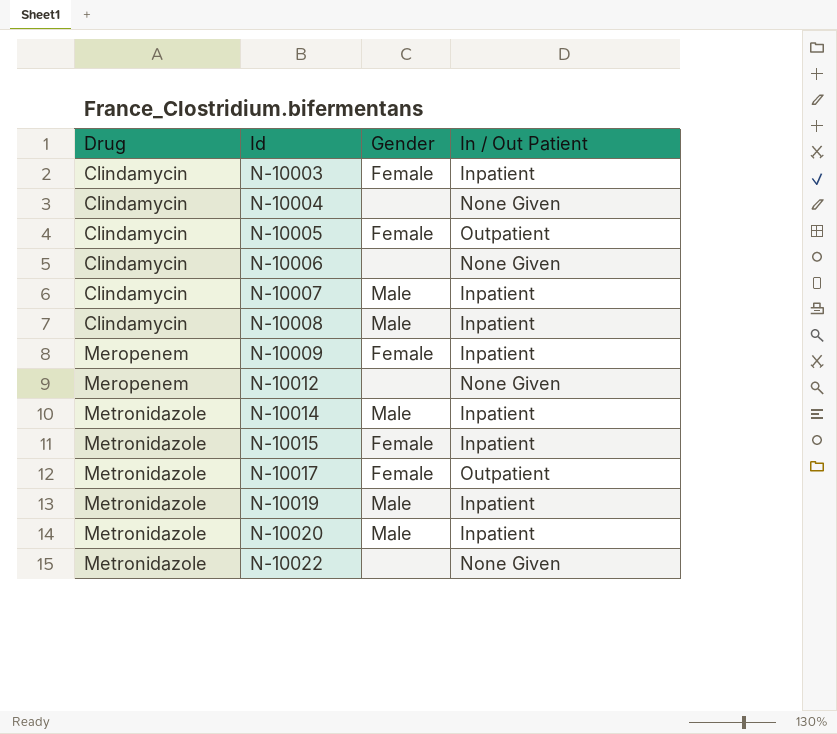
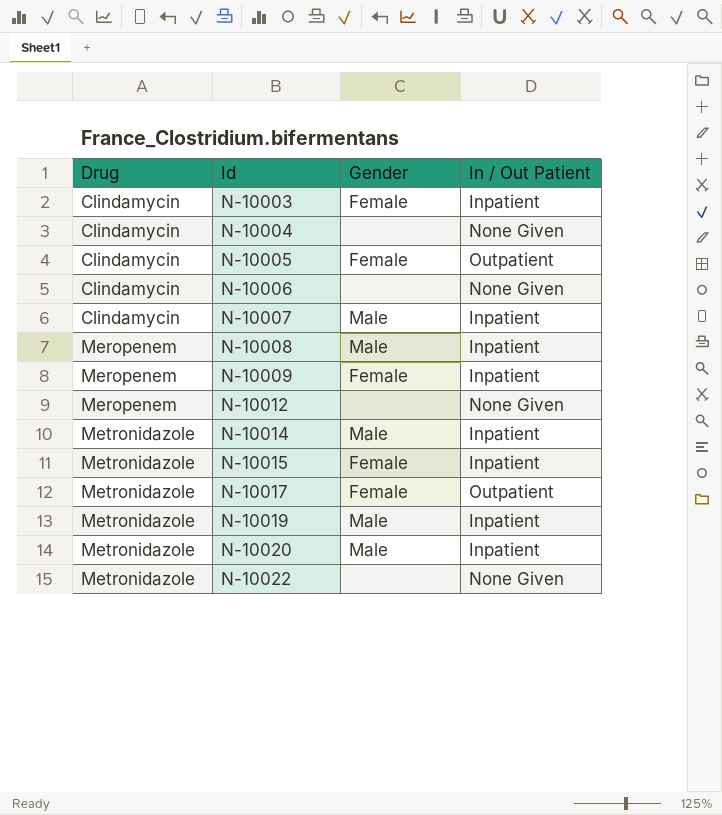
N-10008 | Drug: Clindamycin -> Meropenem

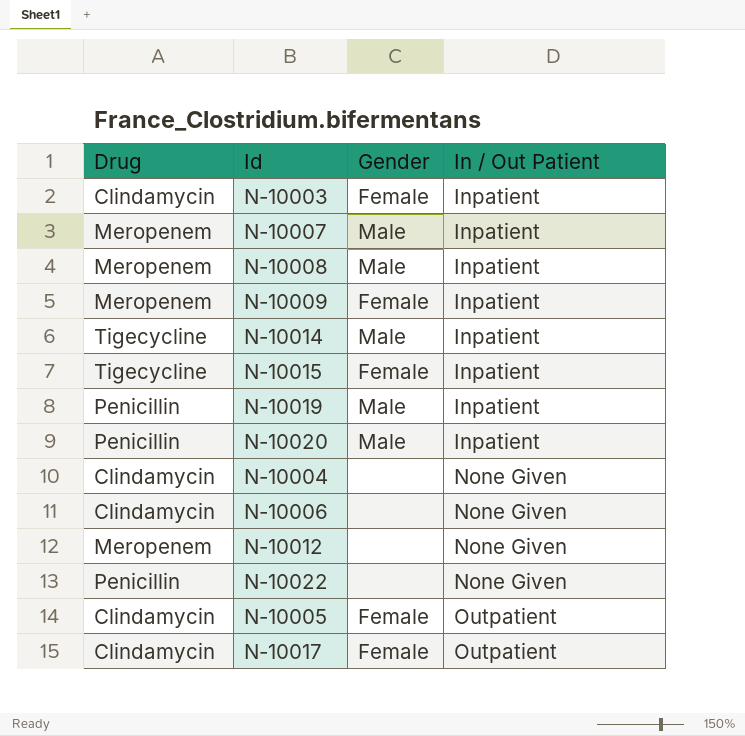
row order: Drug ascending -> In / Out Patient ascending
N-10007 | Drug: Clindamycin -> Meropenem
N-10014 | Drug: Metronidazole -> Tigecycline
N-10015 | Drug: Metronidazole -> Tigecycline
N-10019 | Drug: Metronidazole -> Penicillin
N-10020 | Drug: Metronidazole -> Penicillin
N-10022 | Drug: Metronidazole -> Penicillin
N-10017 | Drug: Metronidazole -> Clindamycin

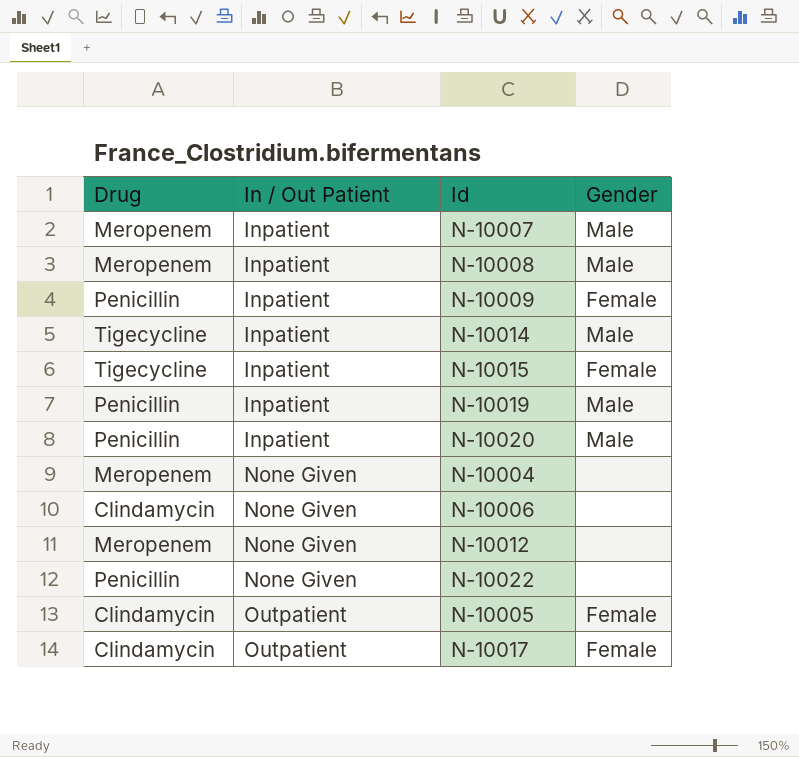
column In / Out Patient | position: 4 -> 2
row N-10003: Clindamycin | Female | Inpatient -> none
N-10009 | Drug: Meropenem -> Penicillin
N-10004 | Drug: Clindamycin -> Meropenem

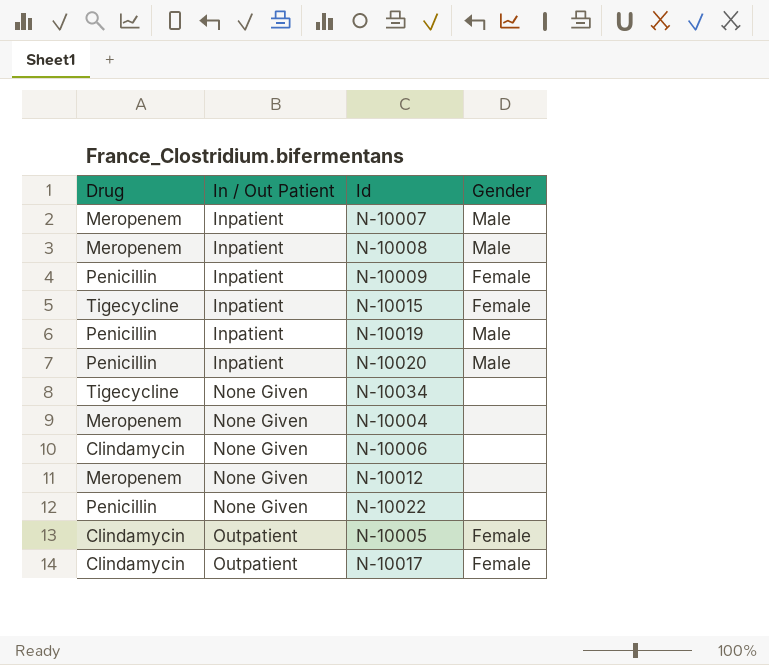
row N-10014: Tigecycline | Inpatient | Male -> none
row N-10034: none -> Tigecycline | None Given | none

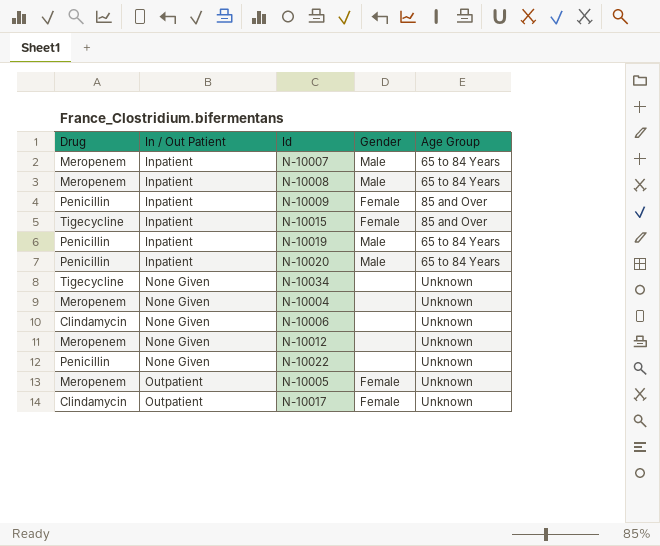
column Age Group | position: none -> 5
N-10005 | Drug: Clindamycin -> Meropenem

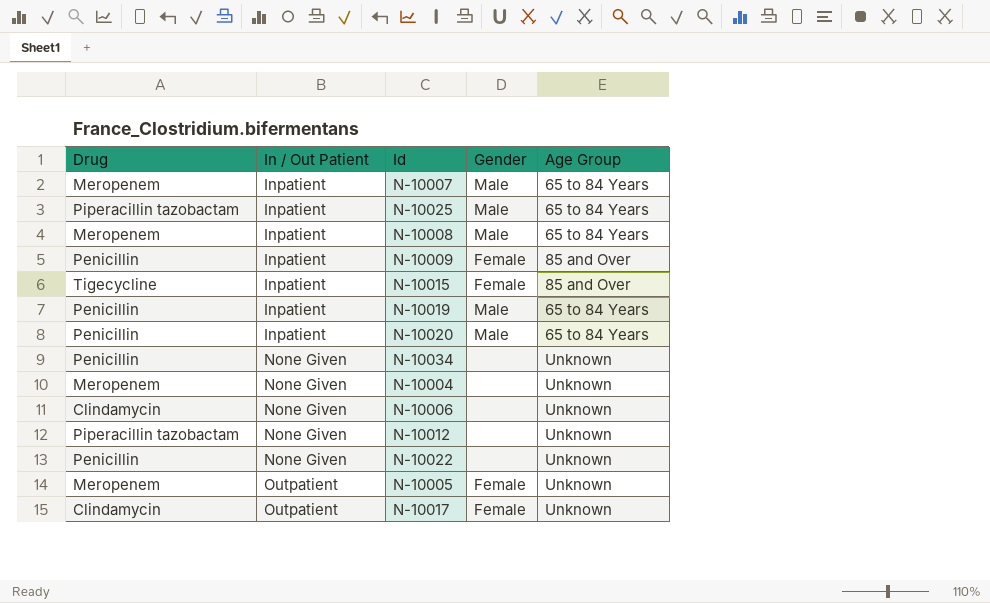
row N-10025: none -> Piperacillin tazobactam | Inpatient | Male | 65 to 84 Years
N-10034 | Drug: Tigecycline -> Penicillin
N-10012 | Drug: Meropenem -> Piperacillin tazobactam

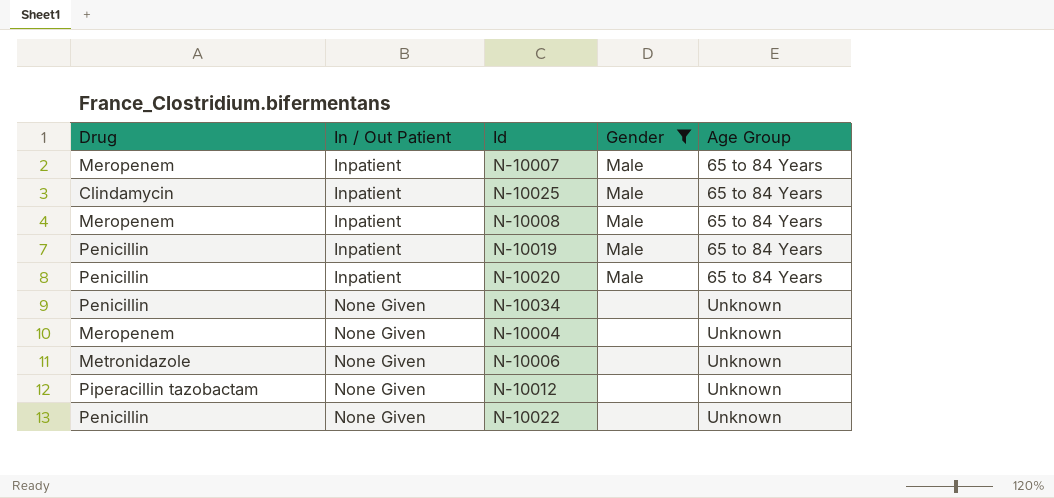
filter: none -> Gender != Female
N-10025 | Drug: Piperacillin tazobactam -> Clindamycin
N-10006 | Drug: Clindamycin -> Metronidazole

